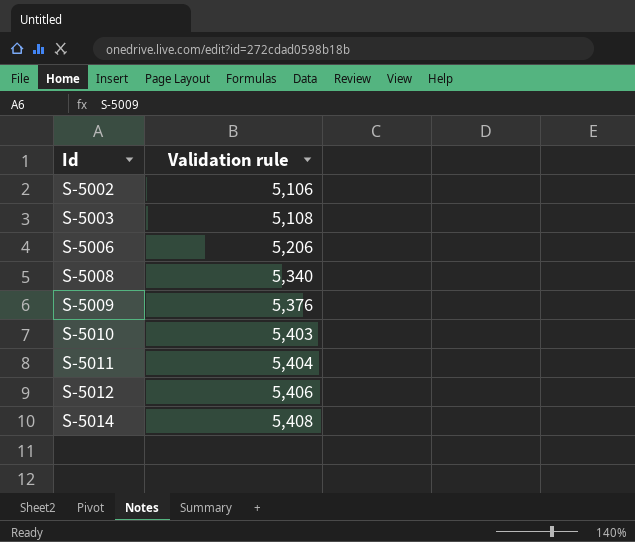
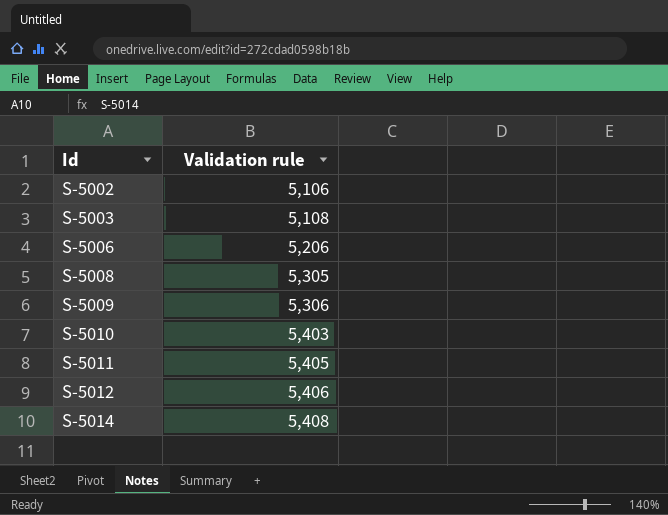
S-5008 | Validation rule: 5,340 -> 5,305
S-5009 | Validation rule: 5,376 -> 5,306
S-5011 | Validation rule: 5,404 -> 5,405

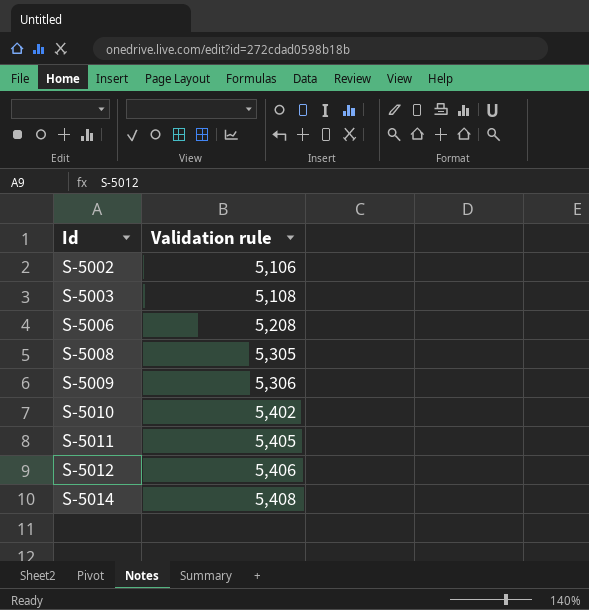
S-5006 | Validation rule: 5,206 -> 5,208
S-5010 | Validation rule: 5,403 -> 5,402

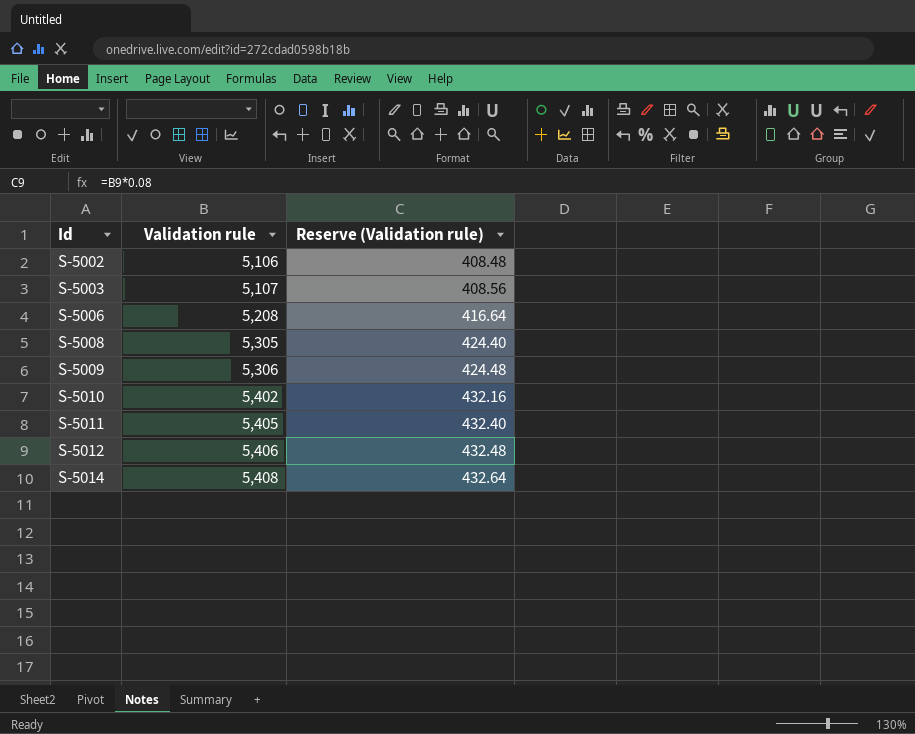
column Reserve (Validation rule) | formula: none -> [Validation rule] * 0.08
S-5003 | Validation rule: 5,108 -> 5,107

